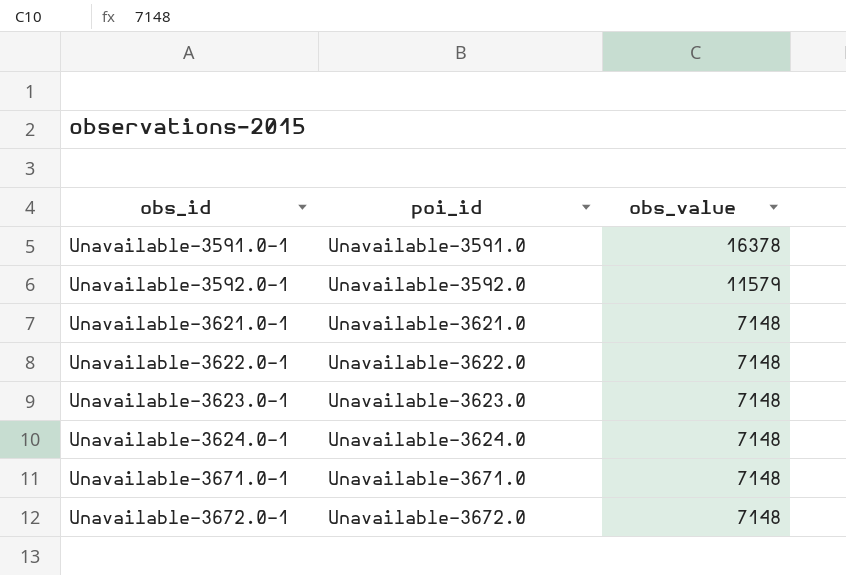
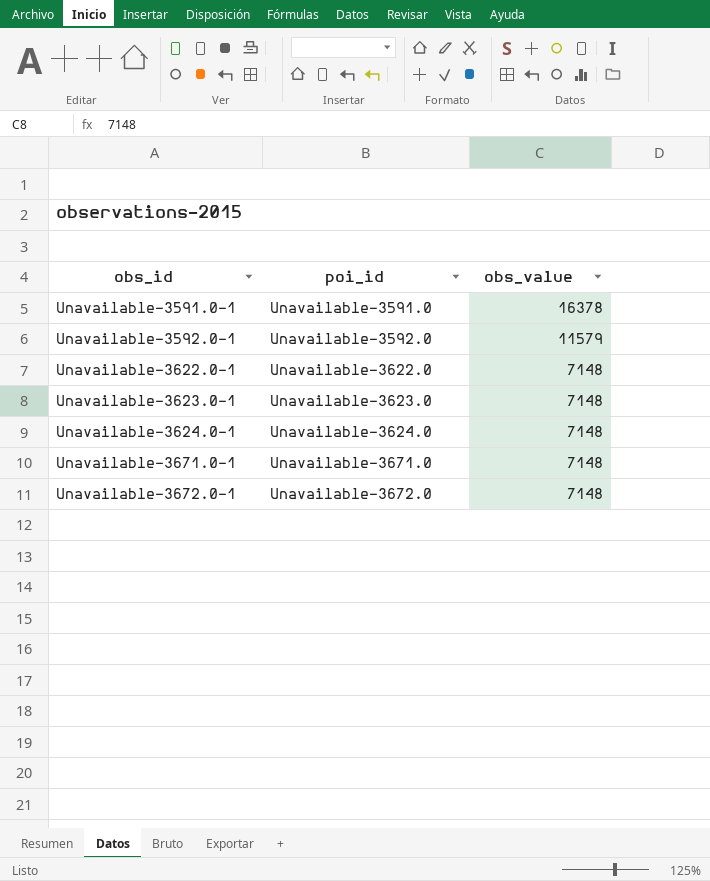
row Unavailable-3621.0-1: Unavailable-3621.0 | 7148 -> none

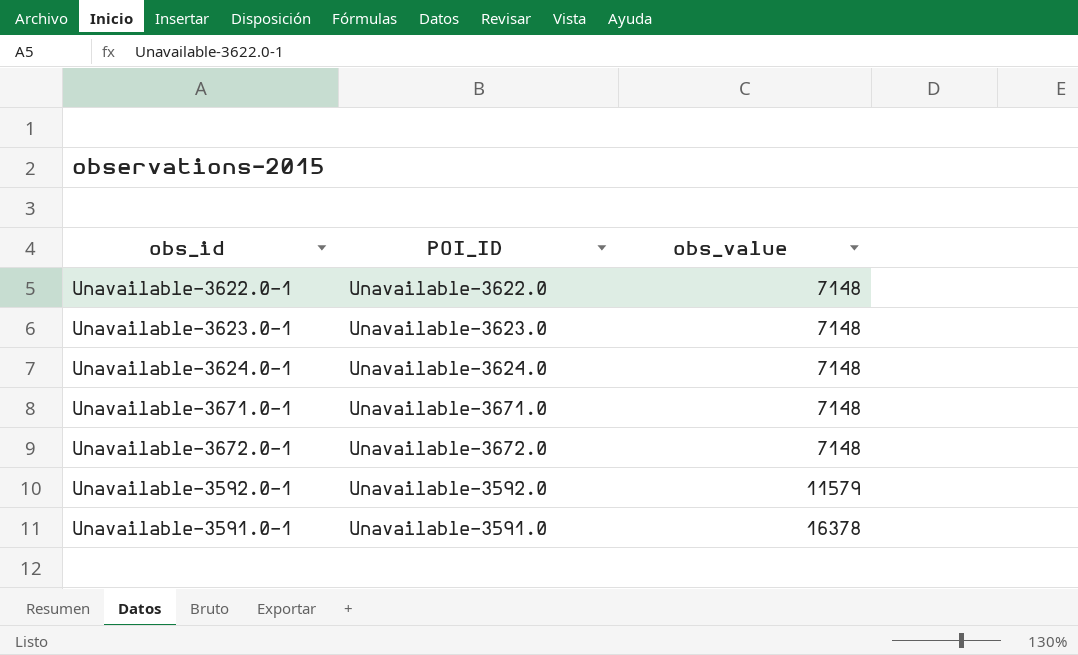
row order: obs_id ascending -> obs_value ascending
column name: poi_id -> POI_ID

